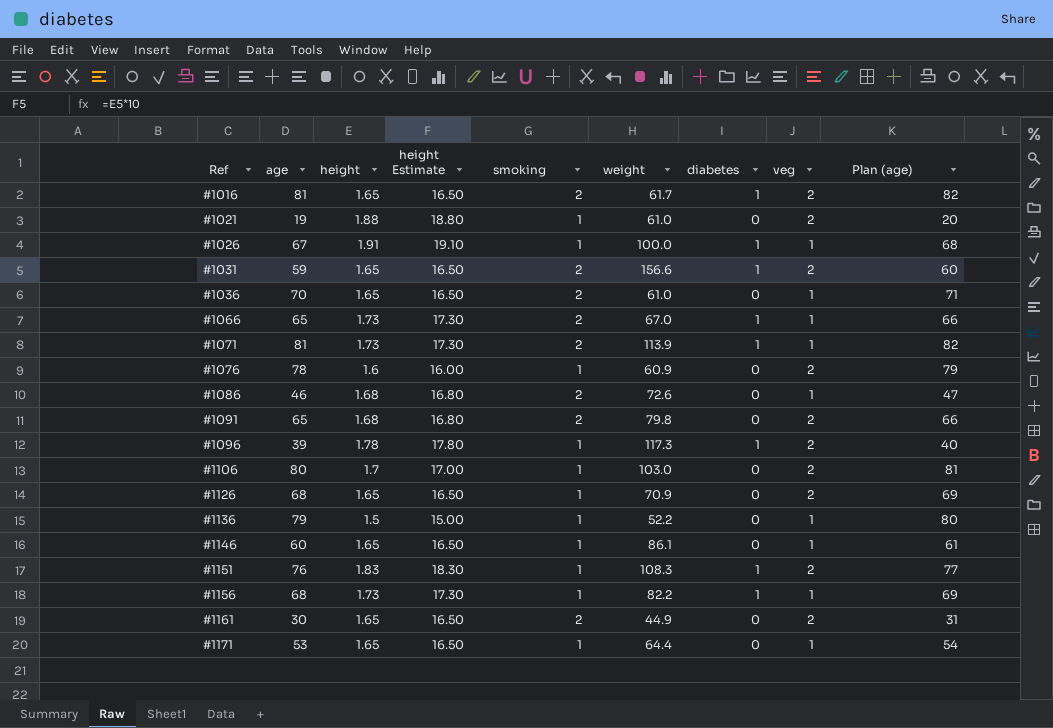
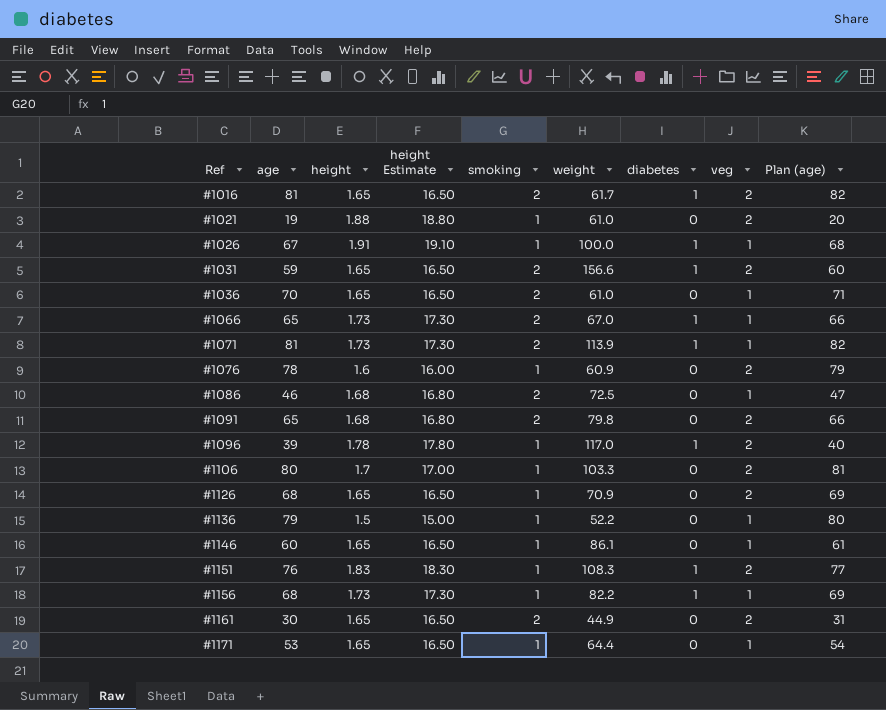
#1086 | weight: 72.6 -> 72.5
#1096 | weight: 117.3 -> 117.0
#1106 | weight: 103.0 -> 103.3

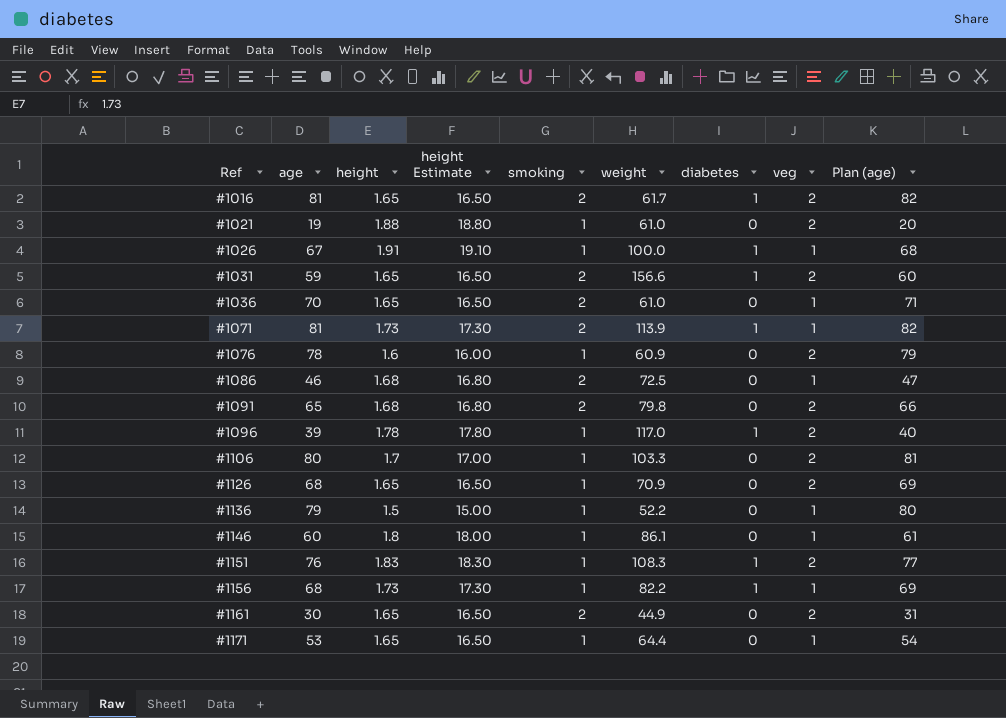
row #1066: 65 | 1.73 | 17.30 | 2 | 67.0 | 1 | 1 | 66 -> none
#1146 | height: 1.65 -> 1.8
#1146 | height Estimate: 16.50 -> 18.00

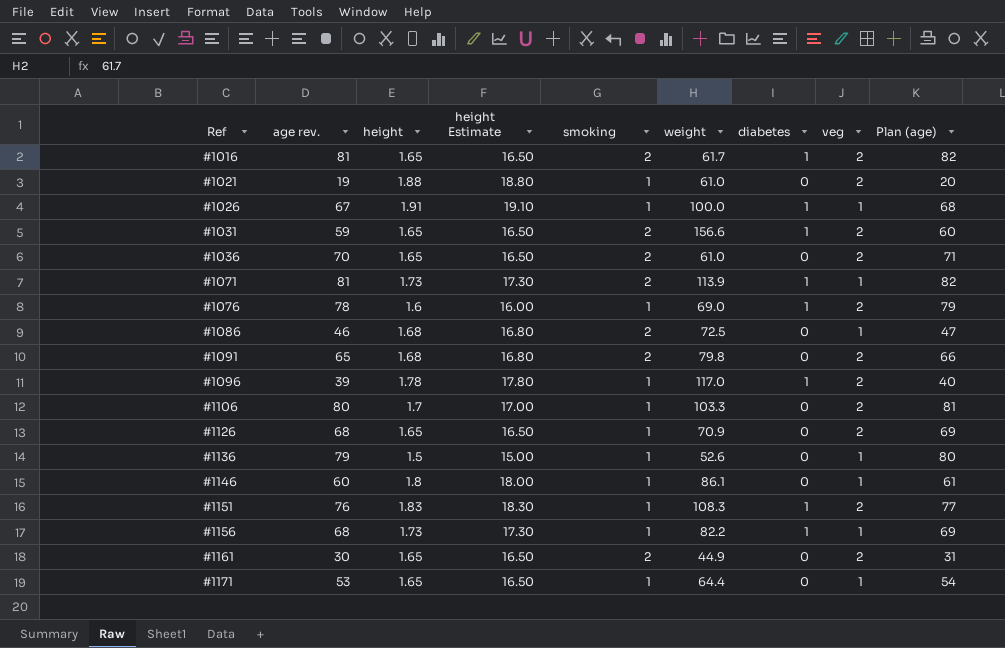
column name: age -> age rev.
#1036 | veg: 1 -> 2
#1076 | weight: 60.9 -> 69.0
#1076 | diabetes: 0 -> 1
#1136 | weight: 52.2 -> 52.6

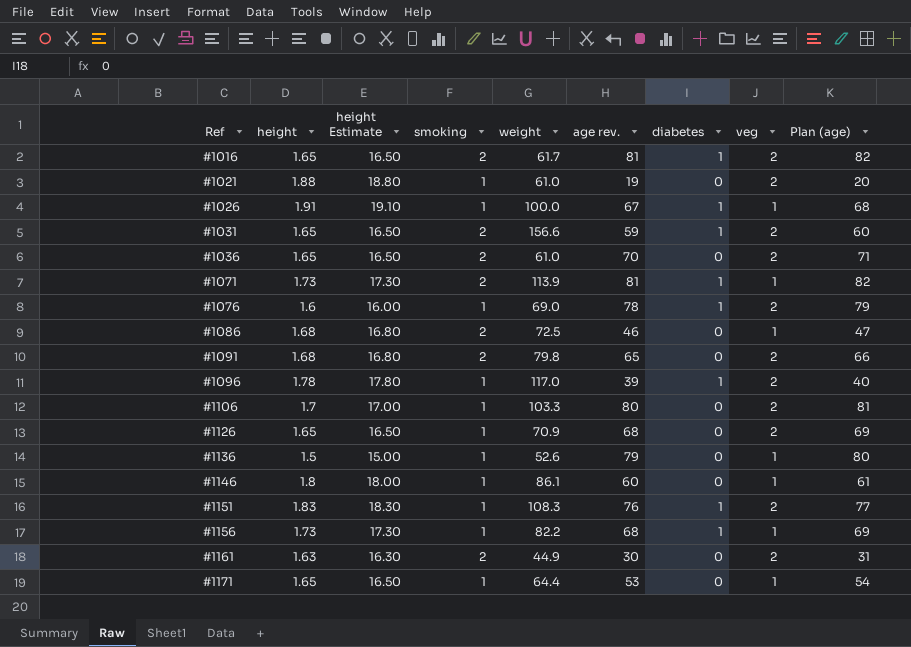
column age rev. | position: 2 -> 6
#1161 | height: 1.65 -> 1.63
#1161 | height Estimate: 16.50 -> 16.30

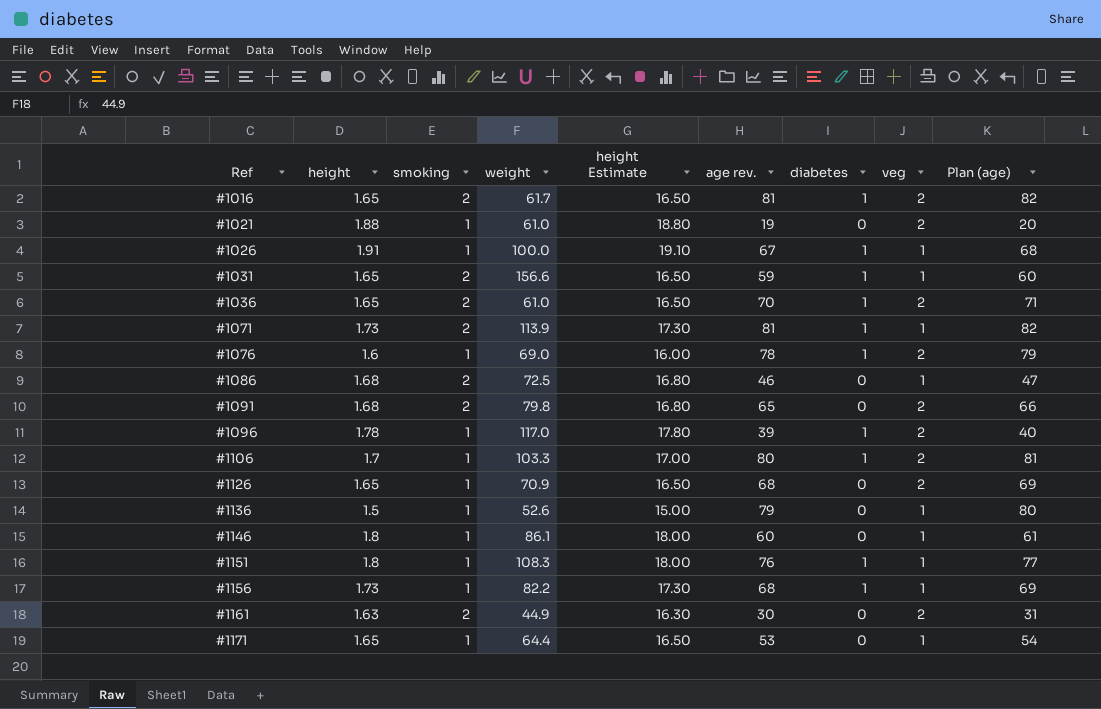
column height Estimate | position: 3 -> 5
#1031 | veg: 2 -> 1
#1036 | diabetes: 0 -> 1
#1106 | diabetes: 0 -> 1
#1151 | height: 1.83 -> 1.8
#1151 | height Estimate: 18.30 -> 18.00
#1151 | veg: 2 -> 1

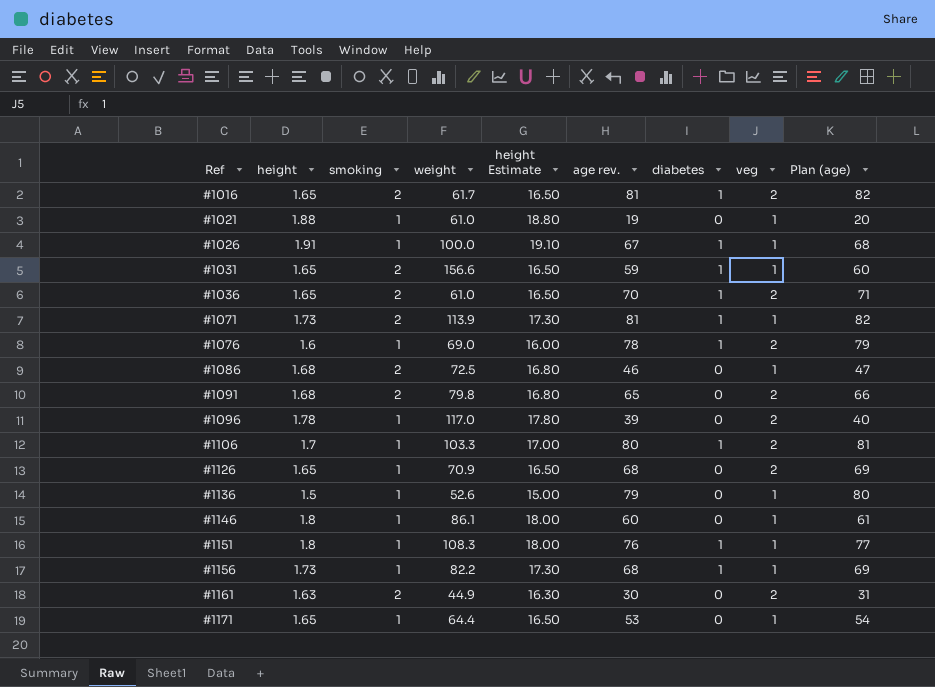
#1021 | veg: 2 -> 1
#1096 | diabetes: 1 -> 0

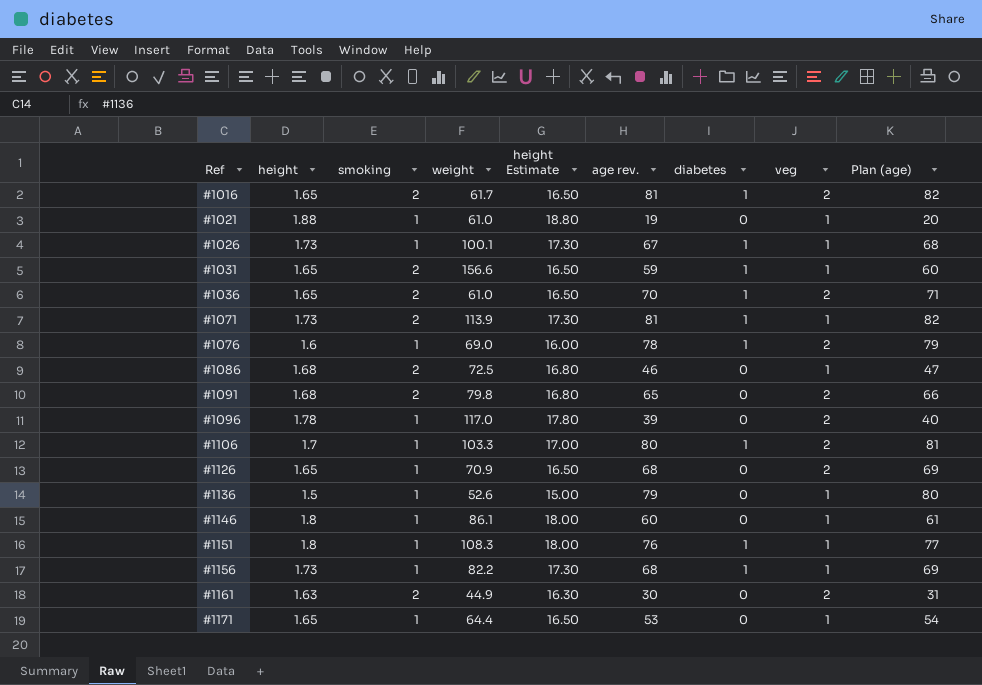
#1026 | height: 1.91 -> 1.73
#1026 | weight: 100.0 -> 100.1
#1026 | height Estimate: 19.10 -> 17.30

